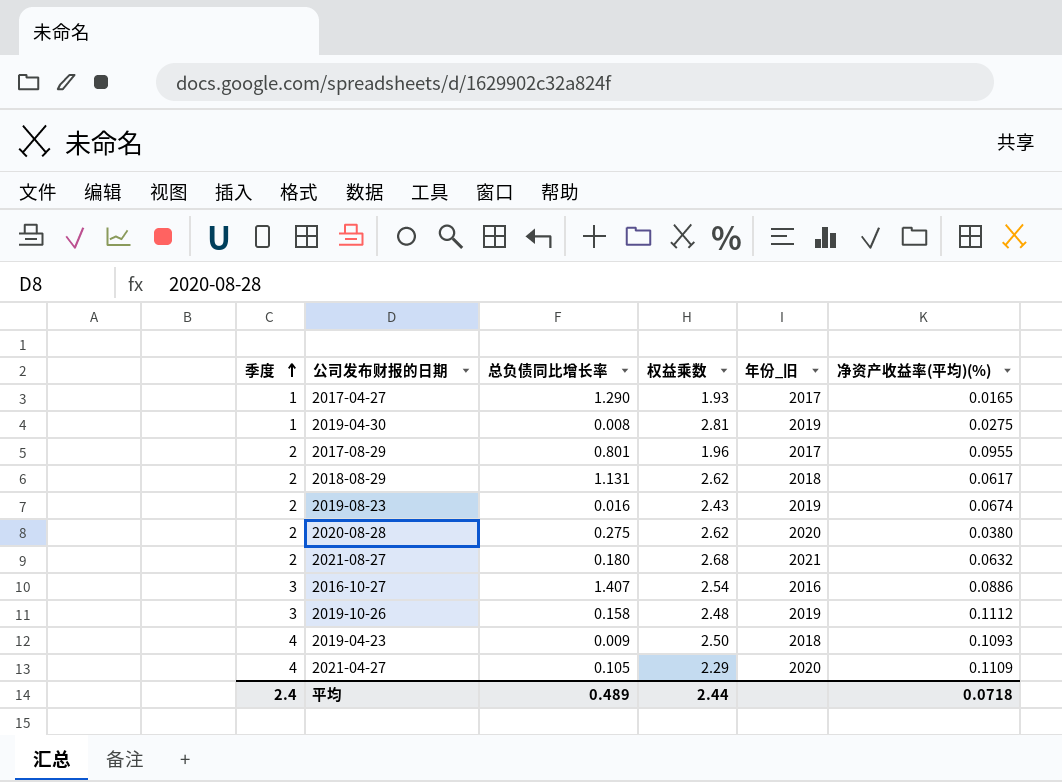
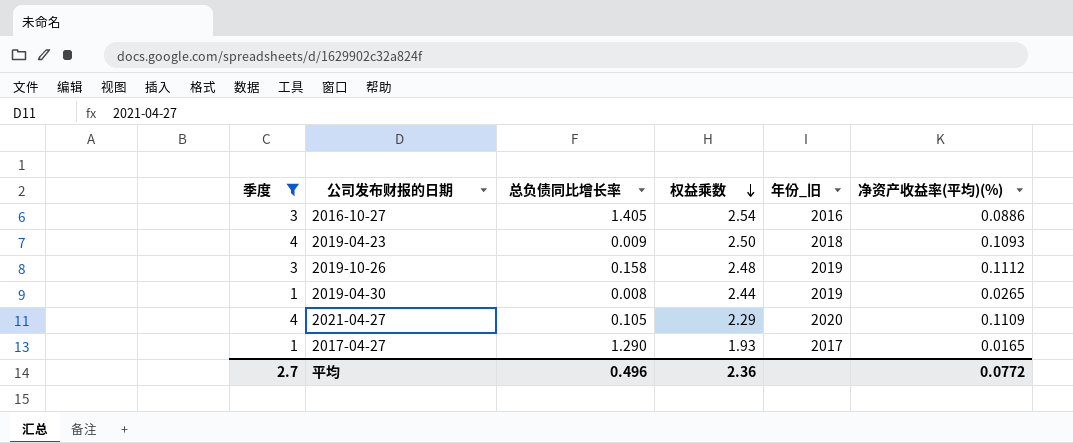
filter: none -> 季度 != 2
row order: 季度 ascending -> 权益乘数 descending
2016-10-27 | 总负债同比增长率: 1.407 -> 1.405
2019-04-30 | 权益乘数: 2.81 -> 2.44
2019-04-30 | 净资产收益率(平均)(%): 0.0275 -> 0.0265
平均 | 季度: 2.4 -> 2.7
平均 | 总负债同比增长率: 0.489 -> 0.496
平均 | 权益乘数: 2.44 -> 2.36
平均 | 净资产收益率(平均)(%): 0.0718 -> 0.0772

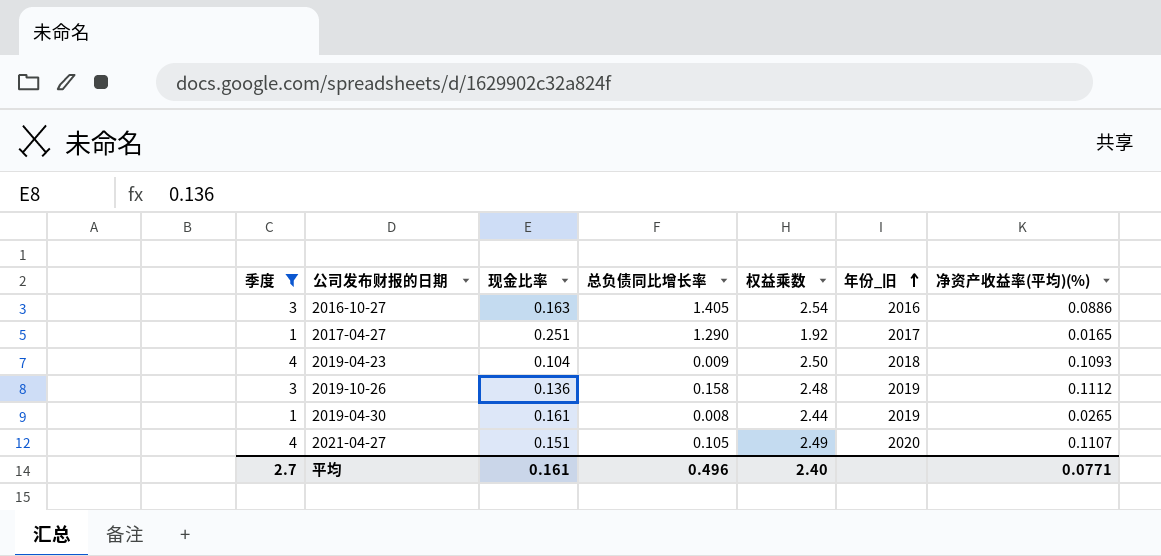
row order: 权益乘数 descending -> 年份_旧 ascending
column 现金比率 | position: none -> 3
2017-04-27 | 权益乘数: 1.93 -> 1.92
2021-04-27 | 权益乘数: 2.29 -> 2.49
2021-04-27 | 净资产收益率(平均)(%): 0.1109 -> 0.1107
平均 | 权益乘数: 2.36 -> 2.40
平均 | 净资产收益率(平均)(%): 0.0772 -> 0.0771

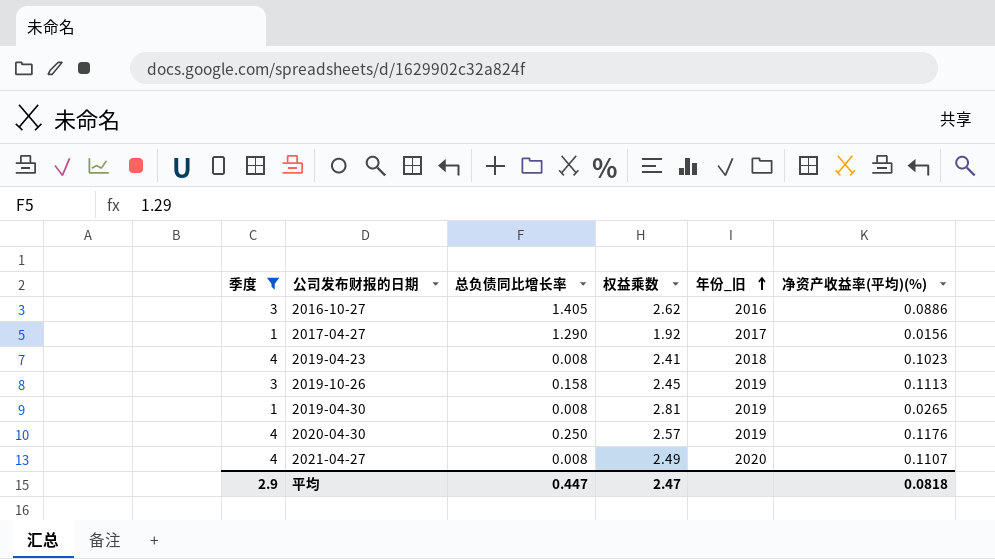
column 现金比率 | position: 3 -> none
2016-10-27 | 权益乘数: 2.54 -> 2.62
2017-04-27 | 净资产收益率(平均)(%): 0.0165 -> 0.0156
2019-04-23 | 总负债同比增长率: 0.009 -> 0.008
2019-04-23 | 权益乘数: 2.50 -> 2.41
2019-04-23 | 净资产收益率(平均)(%): 0.1093 -> 0.1023
2019-10-26 | 权益乘数: 2.48 -> 2.45
2019-10-26 | 净资产收益率(平均)(%): 0.1112 -> 0.1113
2019-04-30 | 权益乘数: 2.44 -> 2.81
row 2020-04-30: none -> 4 | 0.250 | 2.57 | 2019 | 0.1176
2021-04-27 | 总负债同比增长率: 0.105 -> 0.008
平均 | 季度: 2.7 -> 2.9
平均 | 总负债同比增长率: 0.496 -> 0.447
平均 | 权益乘数: 2.40 -> 2.47
平均 | 净资产收益率(平均)(%): 0.0771 -> 0.0818

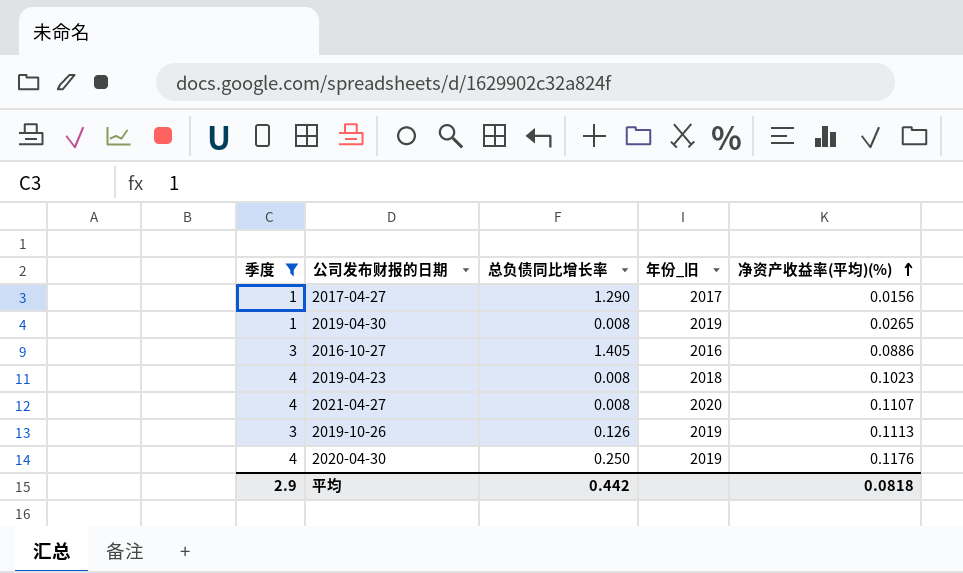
row order: 年份_旧 ascending -> 净资产收益率(平均)(%) ascending
column 权益乘数 | position: 4 -> none
2019-10-26 | 总负债同比增长率: 0.158 -> 0.126
平均 | 总负债同比增长率: 0.447 -> 0.442

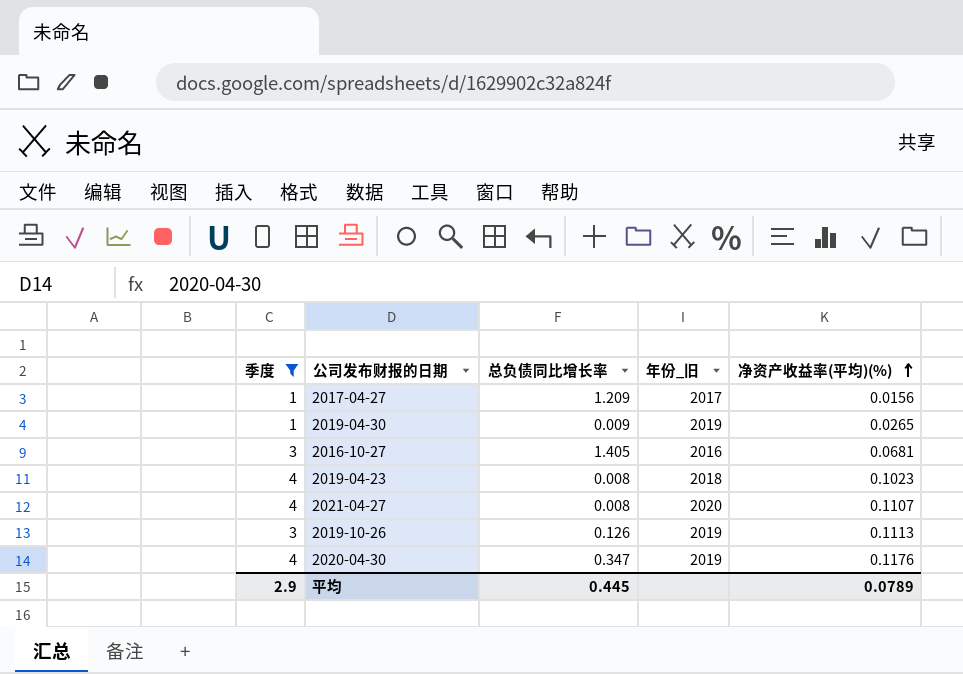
2017-04-27 | 总负债同比增长率: 1.290 -> 1.209
2019-04-30 | 总负债同比增长率: 0.008 -> 0.009
2016-10-27 | 净资产收益率(平均)(%): 0.0886 -> 0.0681
2020-04-30 | 总负债同比增长率: 0.250 -> 0.347
平均 | 总负债同比增长率: 0.442 -> 0.445
平均 | 净资产收益率(平均)(%): 0.0818 -> 0.0789

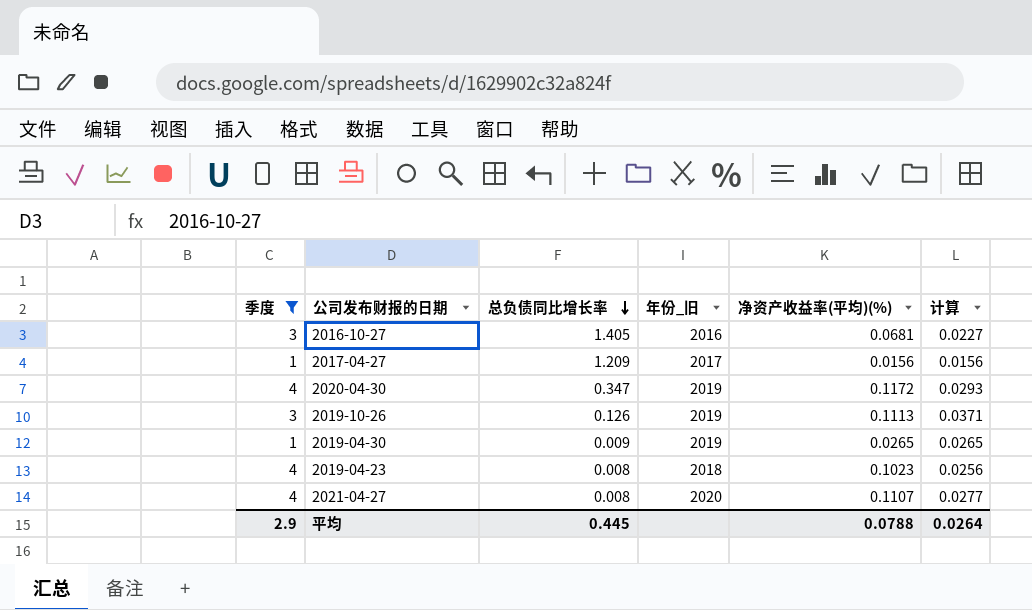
row order: 净资产收益率(平均)(%) ascending -> 总负债同比增长率 descending
column 计算 | formula: none -> [净资产收益率(平均)(%)] / [季度]
2020-04-30 | 净资产收益率(平均)(%): 0.1176 -> 0.1172
平均 | 净资产收益率(平均)(%): 0.0789 -> 0.0788

